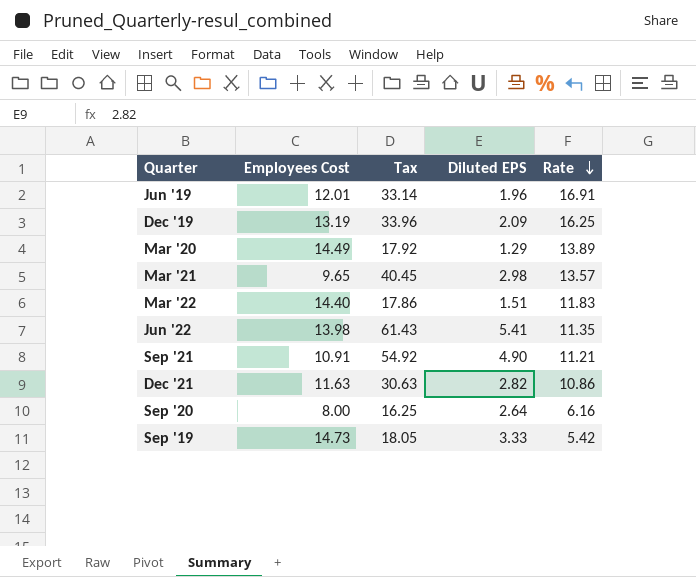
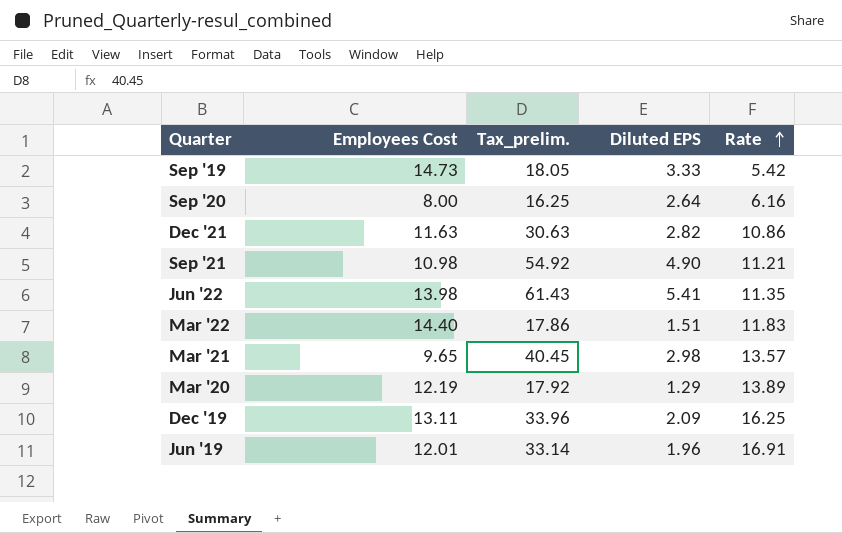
row order: Rate descending -> Rate ascending
column name: Tax -> Tax_prelim.
Sep '21 | Employees Cost: 10.91 -> 10.98
Mar '20 | Employees Cost: 14.49 -> 12.19
Dec '19 | Employees Cost: 13.19 -> 13.11

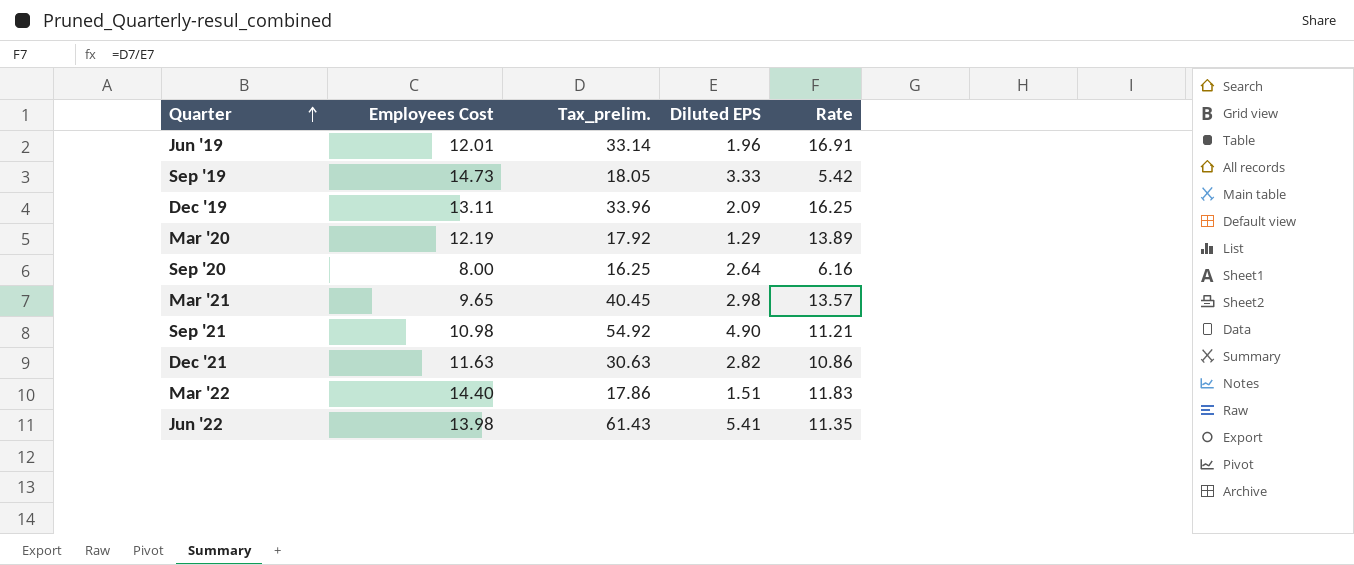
row order: Rate ascending -> Quarter ascending

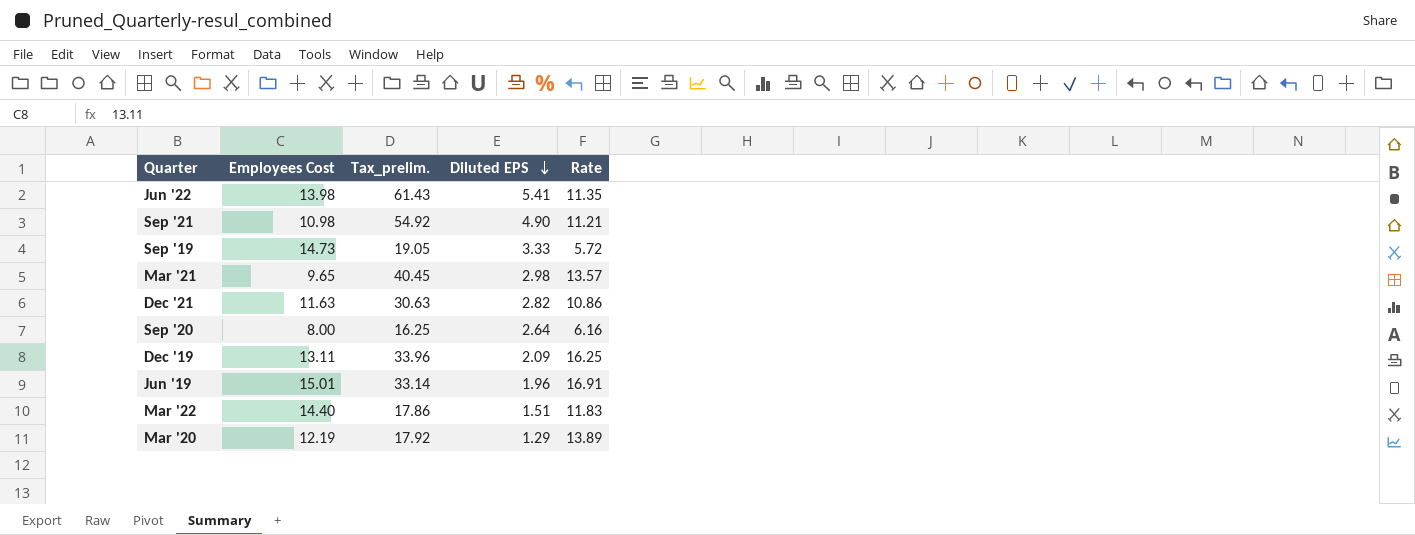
row order: Quarter ascending -> Diluted EPS descending
Sep '19 | Tax_prelim.: 18.05 -> 19.05
Sep '19 | Rate: 5.42 -> 5.72
Jun '19 | Employees Cost: 12.01 -> 15.01

